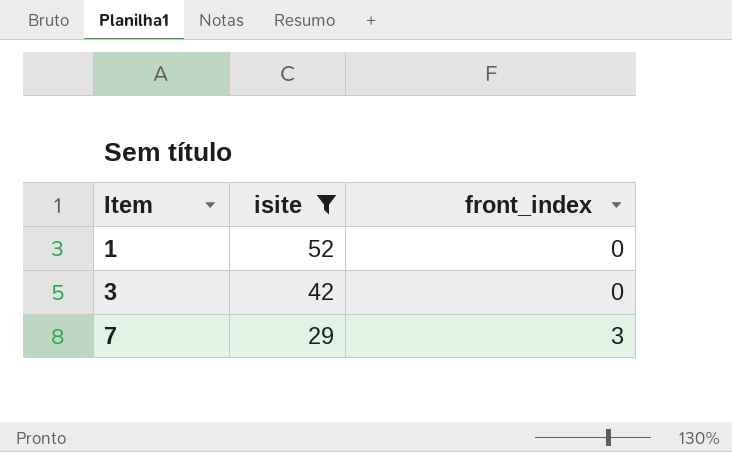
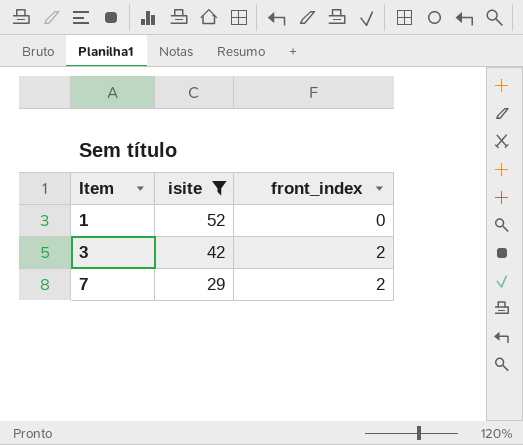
3 | front_index: 0 -> 2
7 | front_index: 3 -> 2

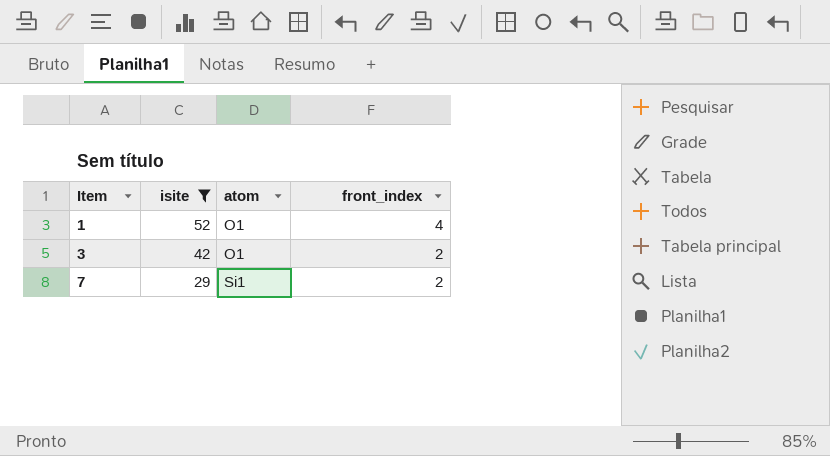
column atom | position: none -> 3
1 | front_index: 0 -> 4

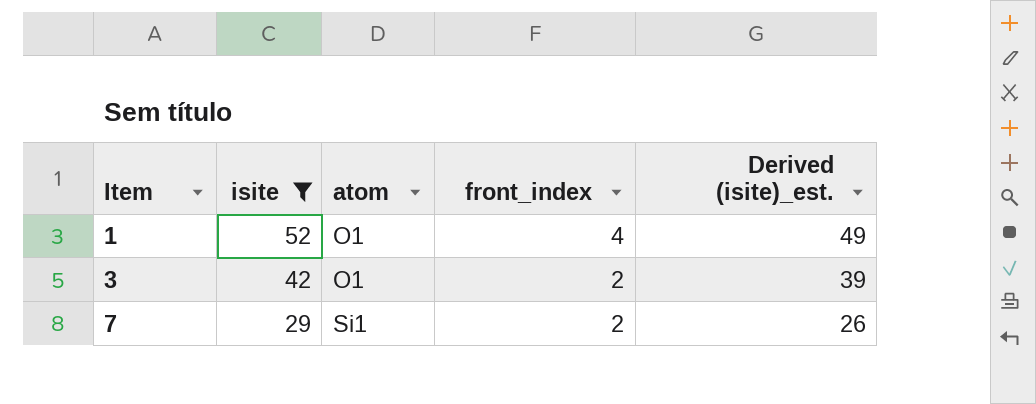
column Derived (isite)_est. | formula: none -> [isite] - 3

